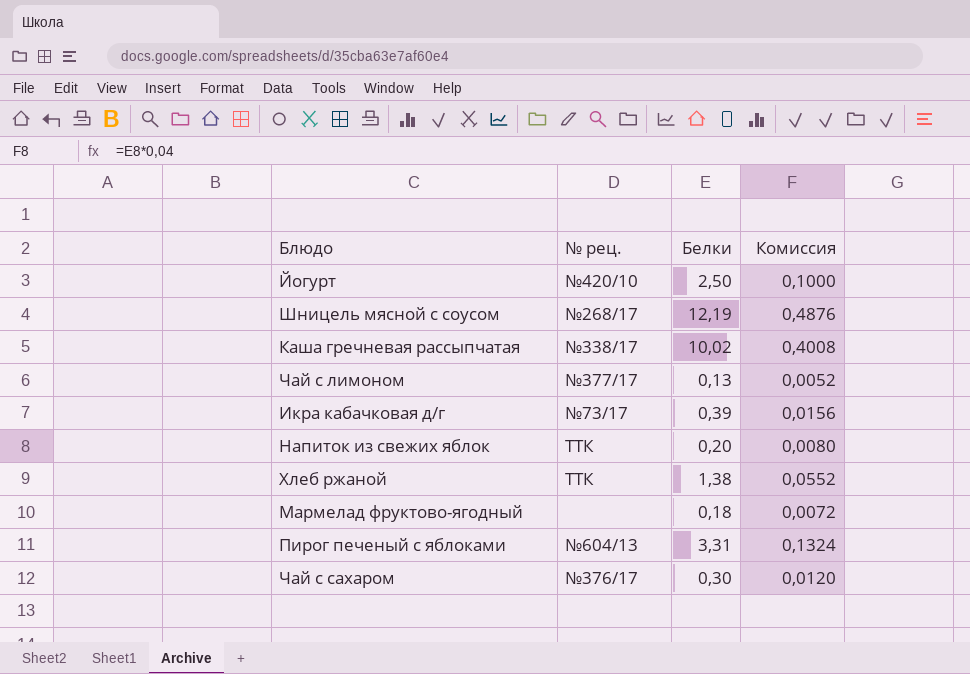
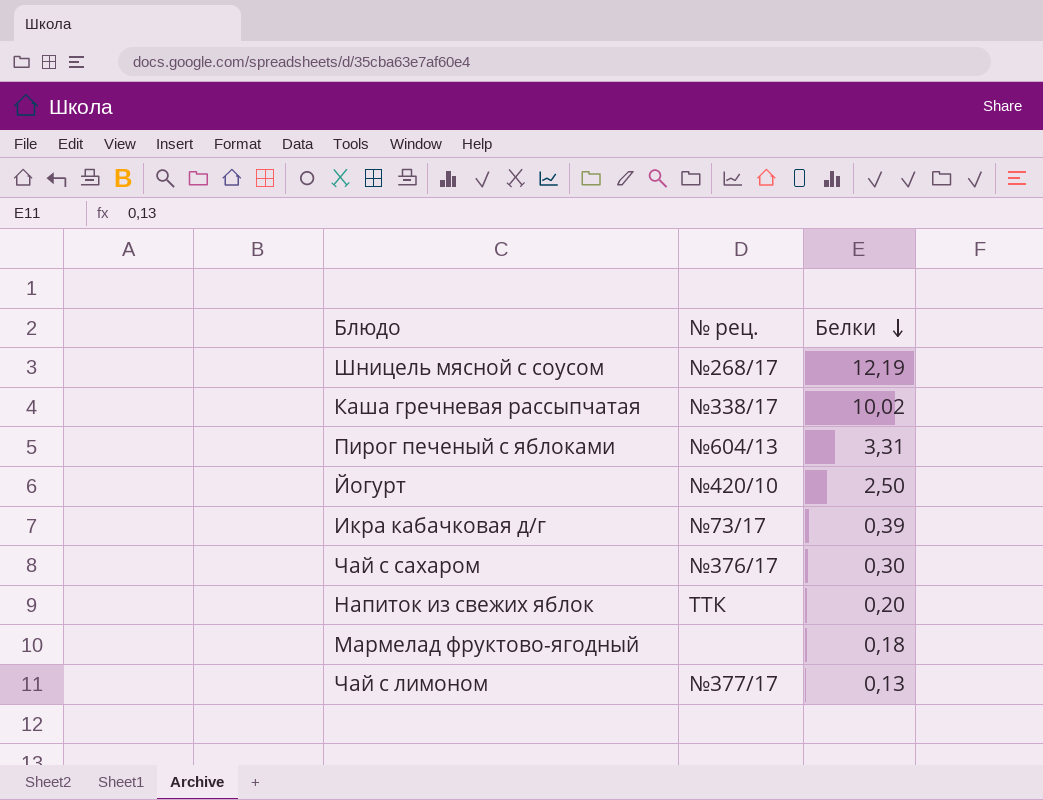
row order: none -> Белки descending
column Комиссия | formula: [Белки] * 0,04 -> none
row Хлеб ржаной: ТТК | 1,38 | 0,0552 -> none

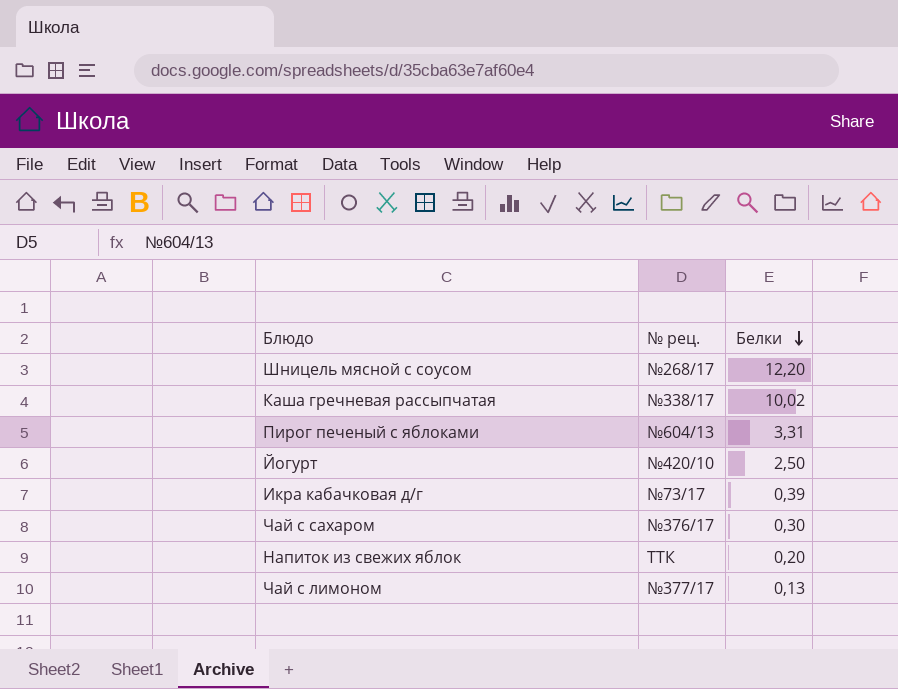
row Мармелад фруктово-ягодный: none | 0,18 -> none
Шницель мясной с соусом | Белки: 12,19 -> 12,20

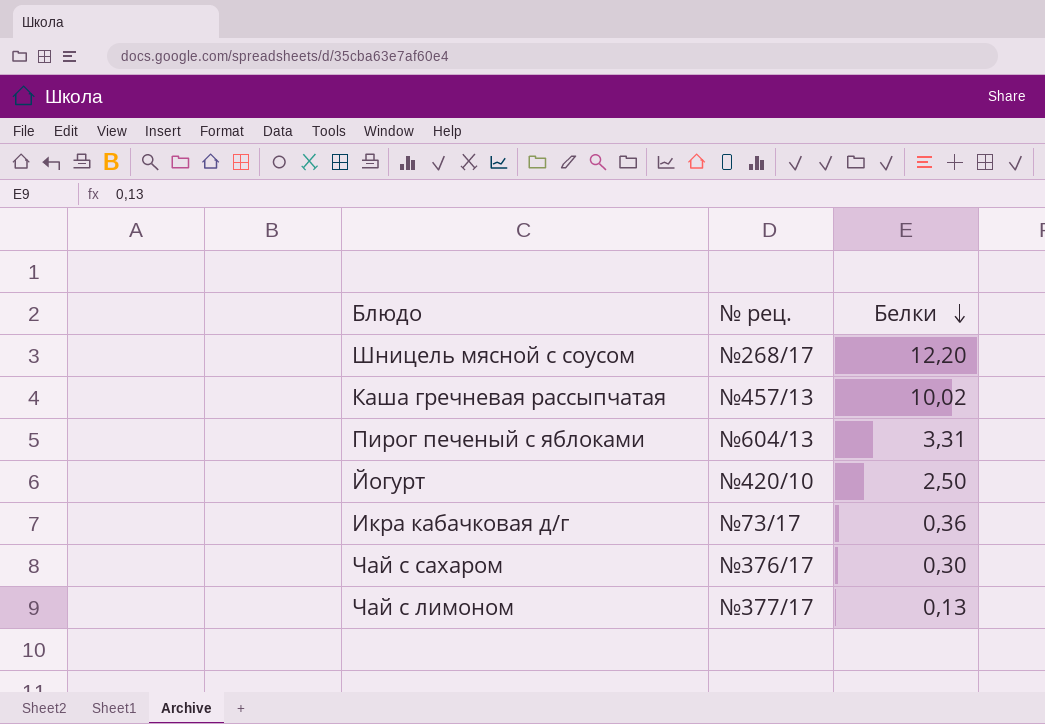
row Напиток из свежих яблок: ТТК | 0,20 -> none
Каша гречневая рассыпчатая | № рец.: №338/17 -> №457/13
Икра кабачковая д/г | Белки: 0,39 -> 0,36

